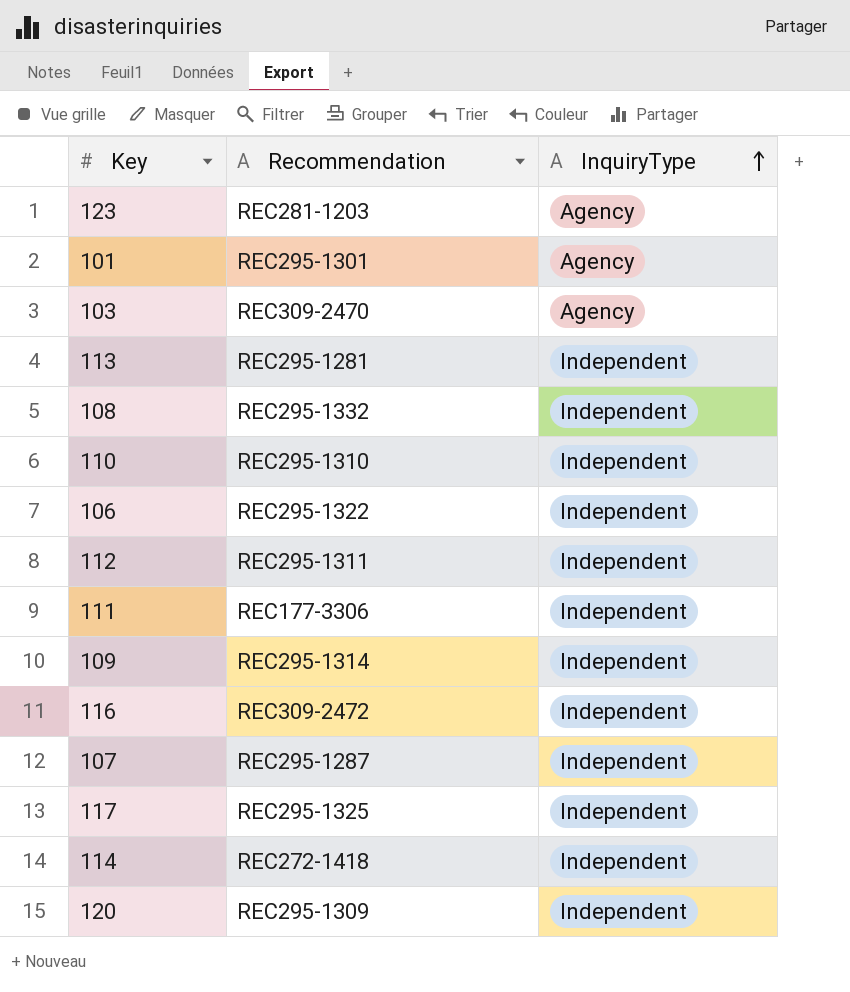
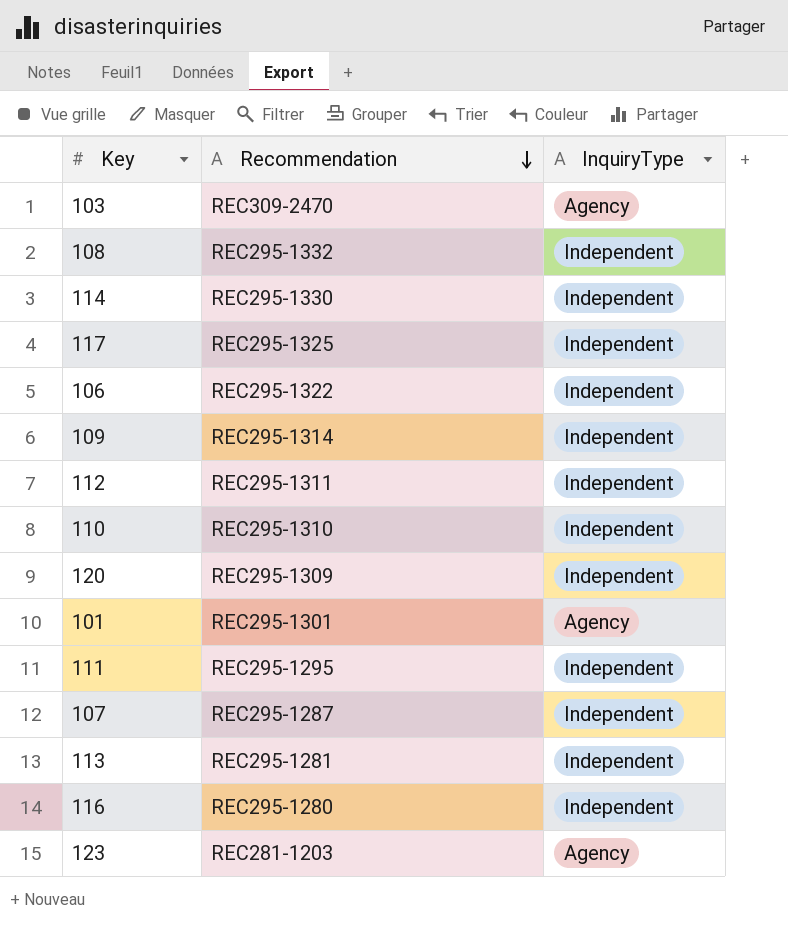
row order: InquiryType ascending -> Recommendation descending
114 | Recommendation: REC272-1418 -> REC295-1330
111 | Recommendation: REC177-3306 -> REC295-1295
116 | Recommendation: REC309-2472 -> REC295-1280

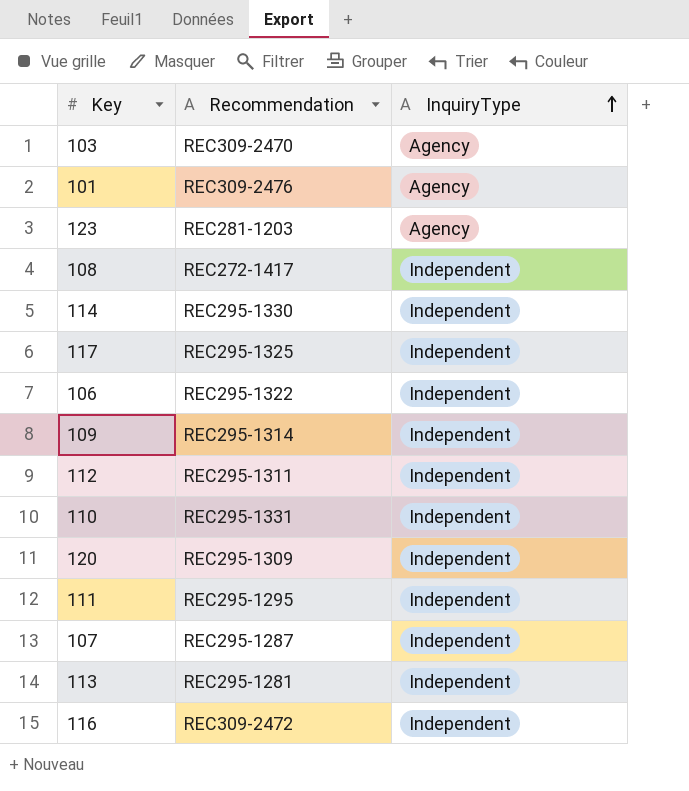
row order: Recommendation descending -> InquiryType ascending
101 | Recommendation: REC295-1301 -> REC309-2476
108 | Recommendation: REC295-1332 -> REC272-1417
110 | Recommendation: REC295-1310 -> REC295-1331
116 | Recommendation: REC295-1280 -> REC309-2472

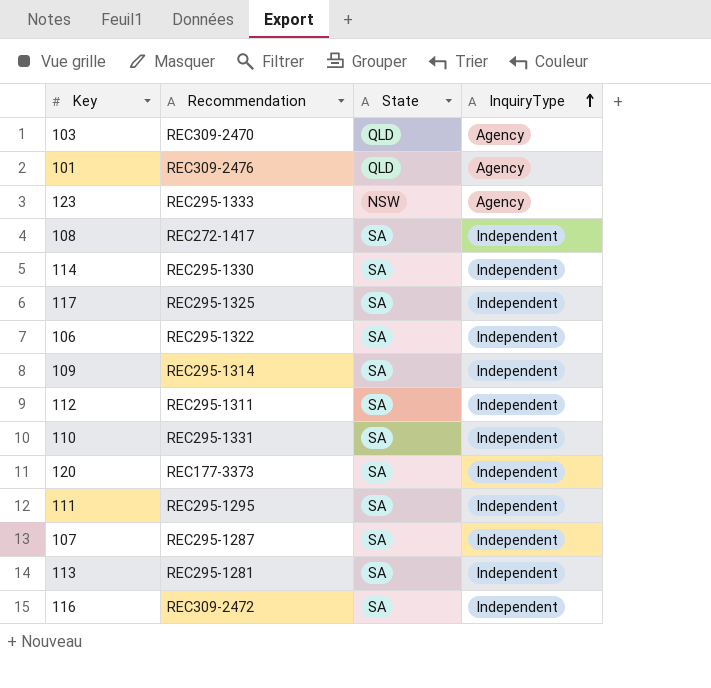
column State | position: none -> 3
123 | Recommendation: REC281-1203 -> REC295-1333
120 | Recommendation: REC295-1309 -> REC177-3373

